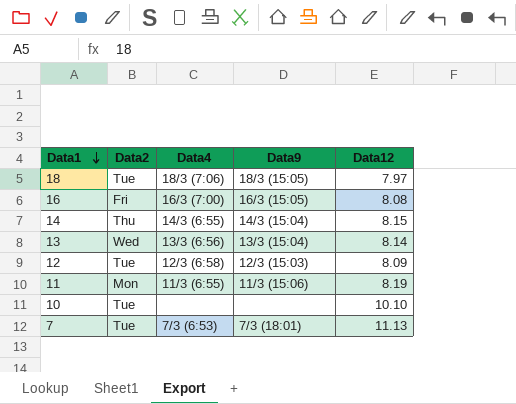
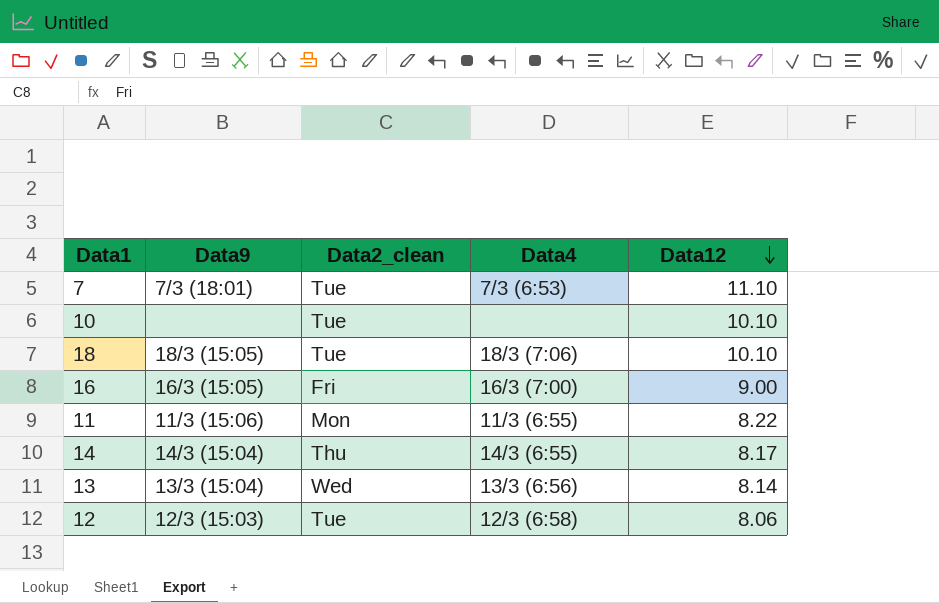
row order: Data1 descending -> Data12 descending
column Data9 | position: 4 -> 2
column name: Data2 -> Data2_clean
7 | Data12: 11.13 -> 11.10
18 | Data12: 7.97 -> 10.10
16 | Data12: 8.08 -> 9.00
11 | Data12: 8.19 -> 8.22
14 | Data12: 8.15 -> 8.17
12 | Data12: 8.09 -> 8.06

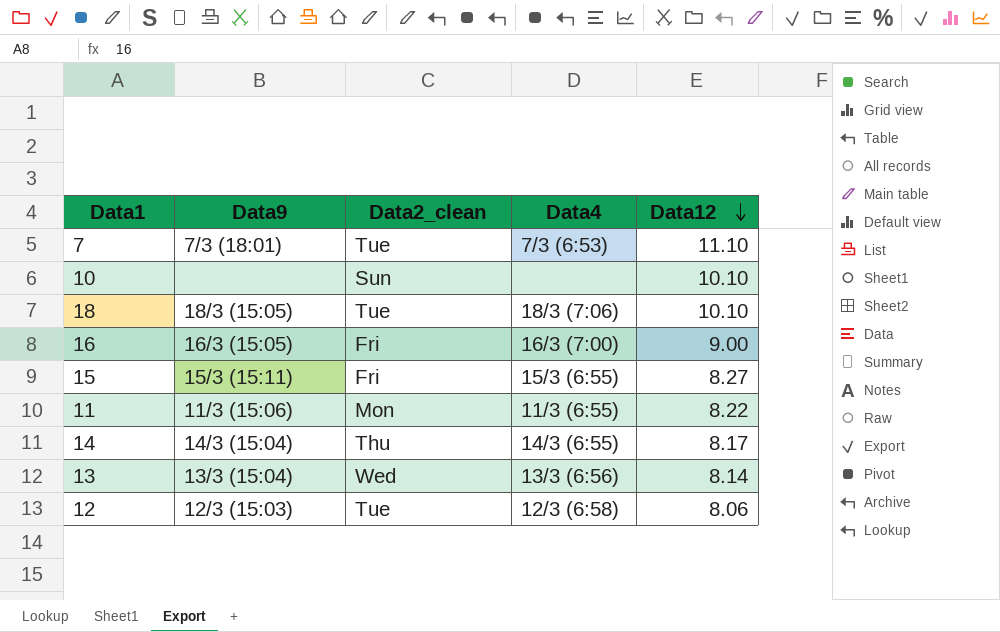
10 | Data2_clean: Tue -> Sun
row 15: none -> 15/3 (15:11) | Fri | 15/3 (6:55) | 8.27

